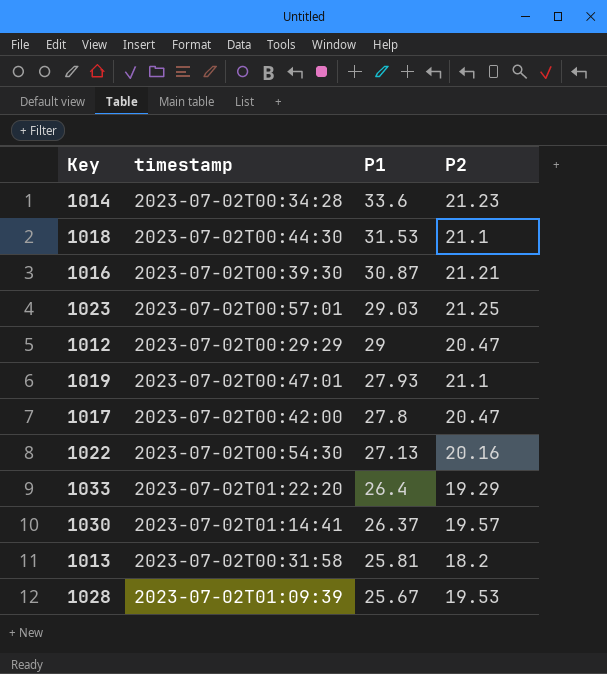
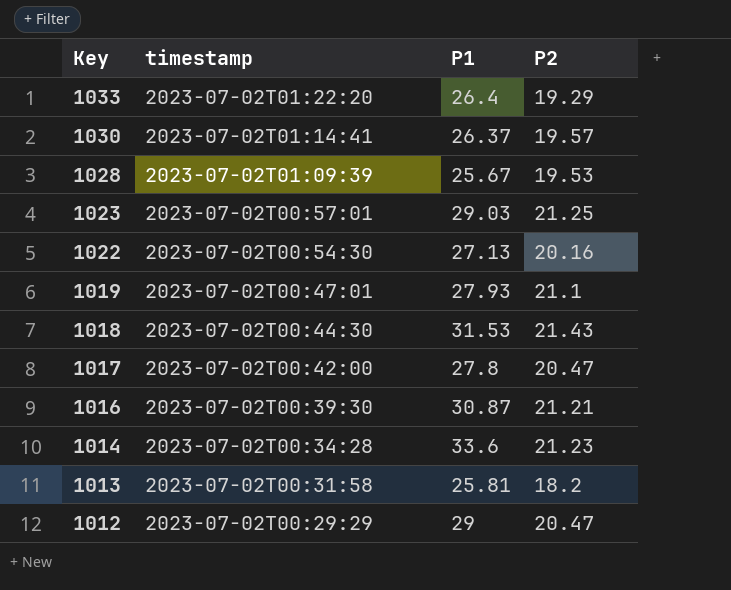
row order: P1 descending -> Key descending
1018 | P2: 21.1 -> 21.43

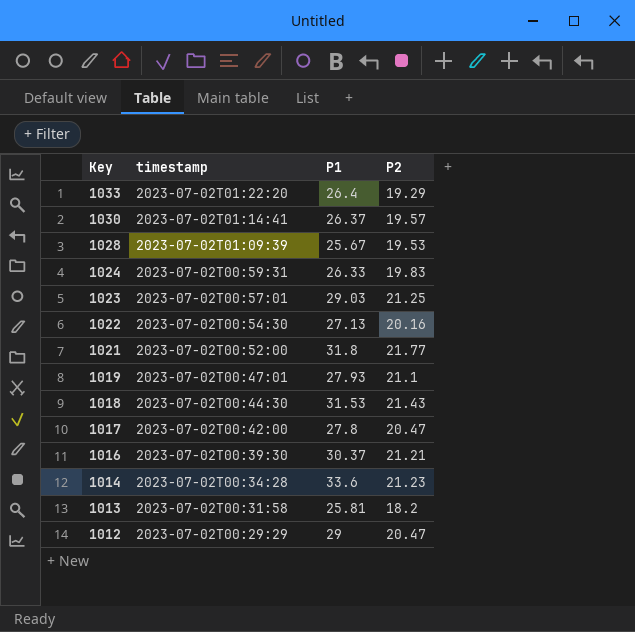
row 1024: none -> 2023-07-02T00:59:31 | 26.33 | 19.83
row 1021: none -> 2023-07-02T00:52:00 | 31.8 | 21.77
1016 | P1: 30.87 -> 30.37

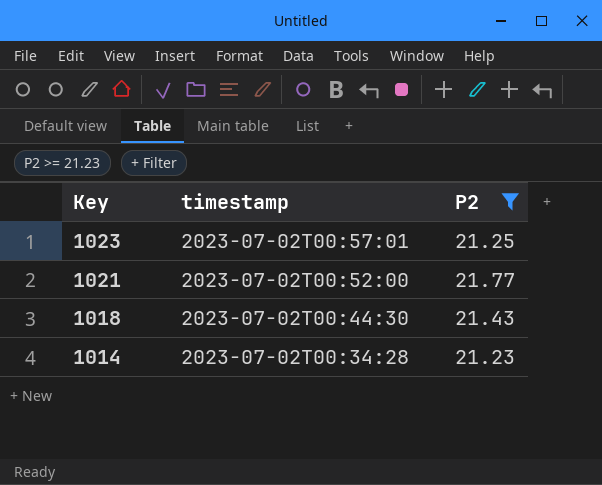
filter: none -> P2 >= 21.23
column P1 | position: 3 -> none

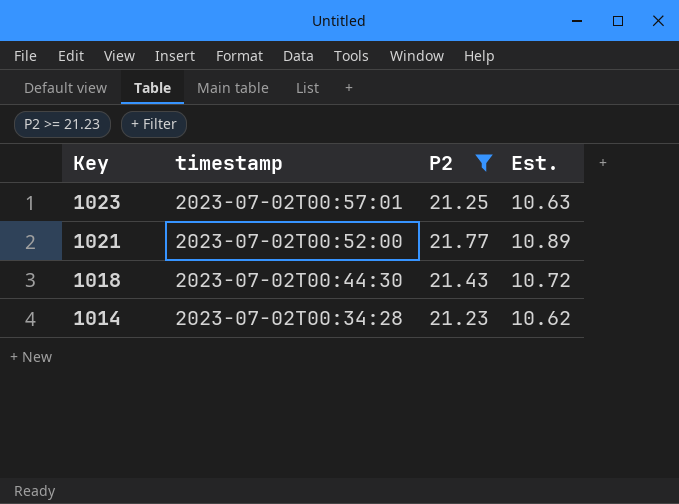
column Est. | formula: none -> [P2] * 0.5

